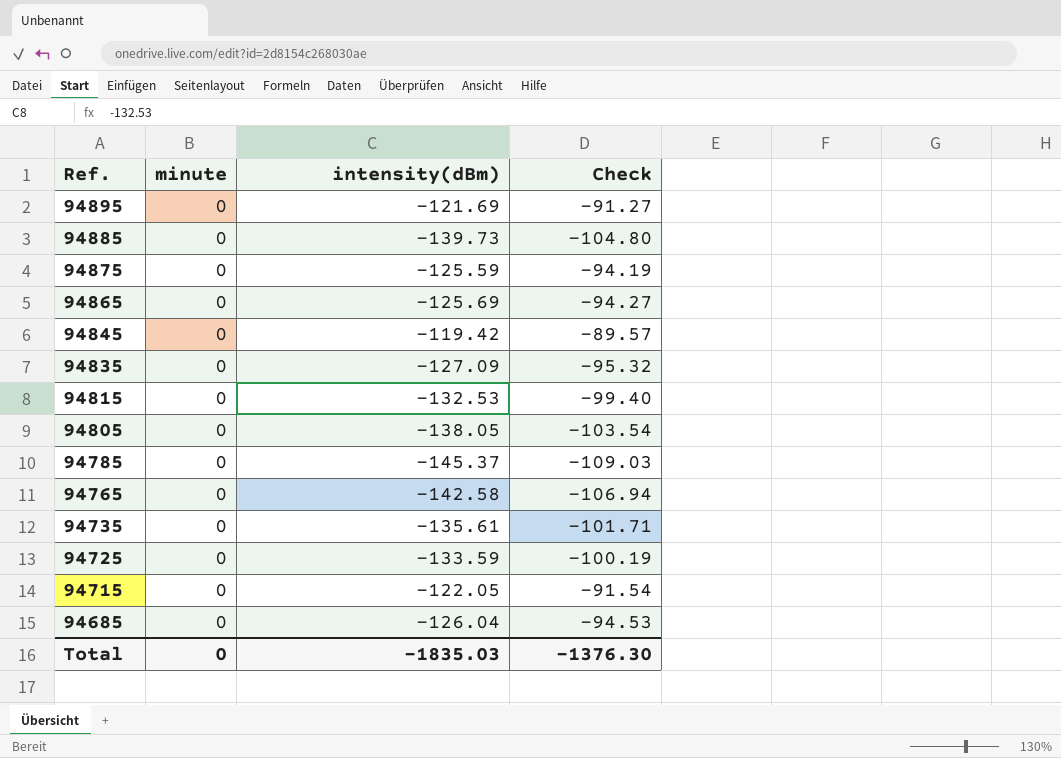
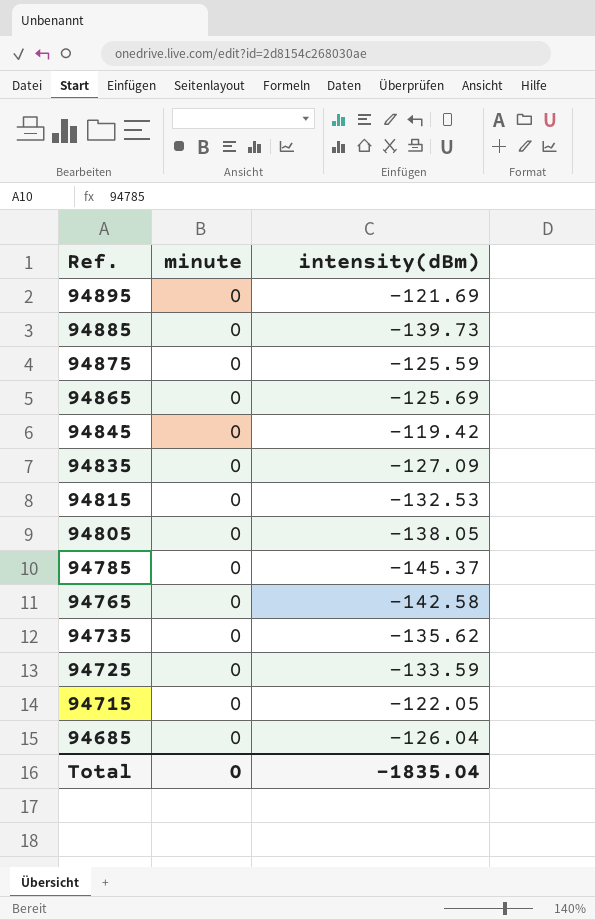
column Check | formula: [intensity(dBm)] * 0.75 -> none
94735 | intensity(dBm): -135.61 -> -135.62
Total | intensity(dBm): -1835.03 -> -1835.04

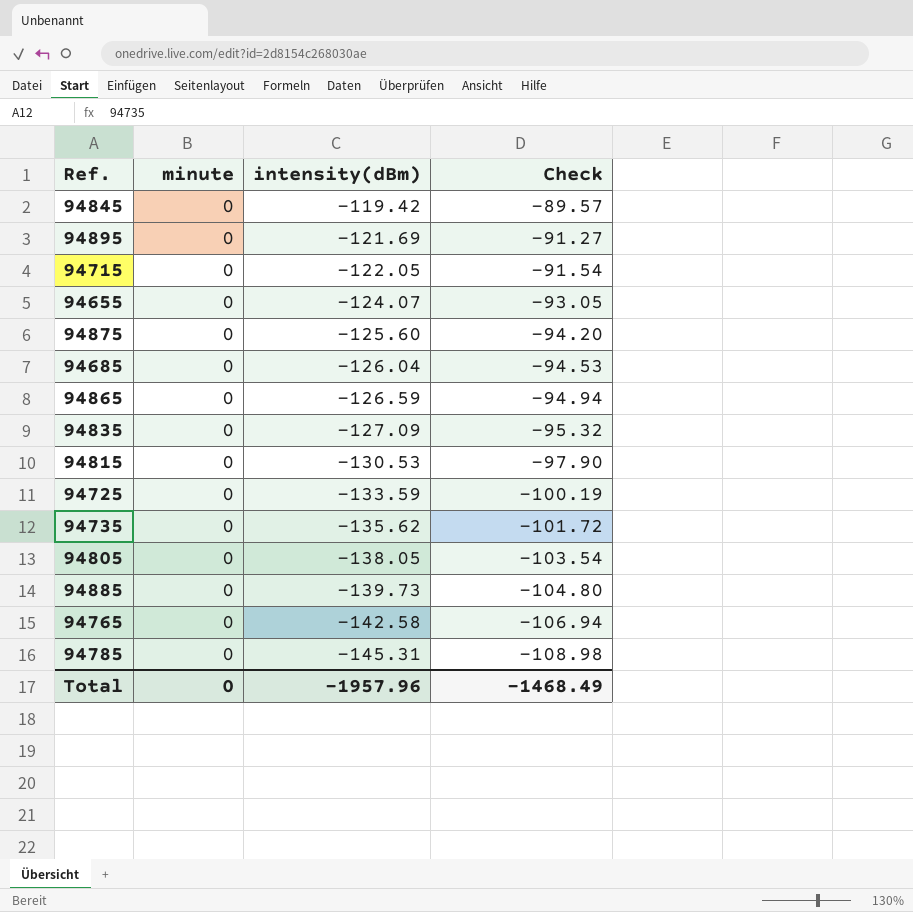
row order: Ref. descending -> intensity(dBm) descending
column Check | formula: none -> [intensity(dBm)] * 0.75
row 94655: none -> 0 | -124.07 | -93.05
94875 | intensity(dBm): -125.59 -> -125.60
94865 | intensity(dBm): -125.69 -> -126.59
94815 | intensity(dBm): -132.53 -> -130.53
94785 | intensity(dBm): -145.37 -> -145.31
Total | intensity(dBm): -1835.04 -> -1957.96

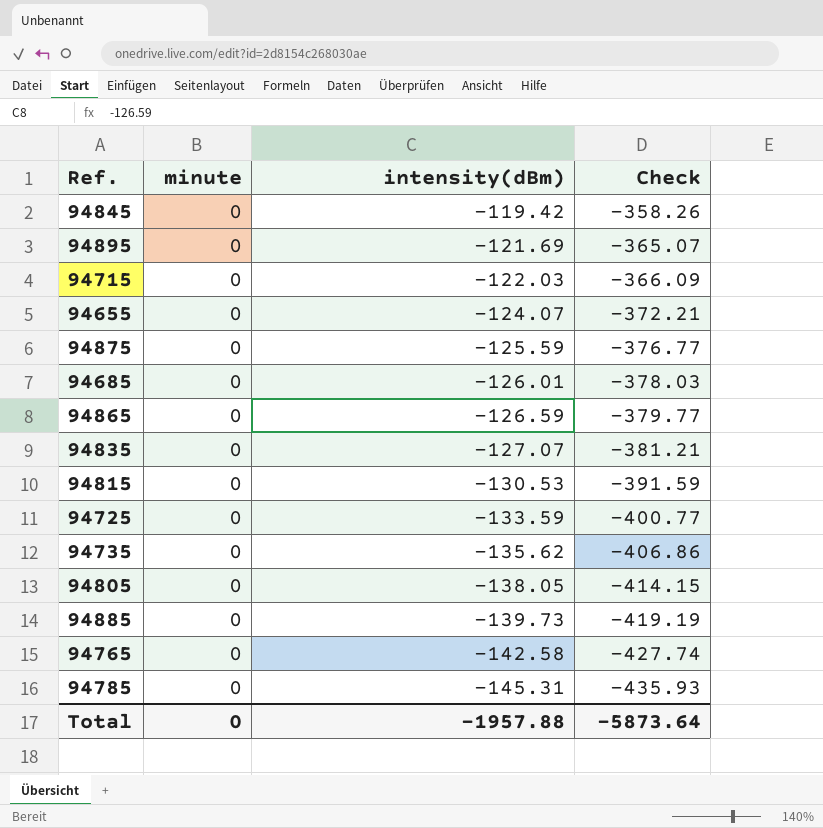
column Check | formula: [intensity(dBm)] * 0.75 -> [intensity(dBm)] * 3
94715 | intensity(dBm): -122.05 -> -122.03
94875 | intensity(dBm): -125.60 -> -125.59
94685 | intensity(dBm): -126.04 -> -126.01
94835 | intensity(dBm): -127.09 -> -127.07
Total | intensity(dBm): -1957.96 -> -1957.88
Total | Check: -1468.49 -> -5873.64

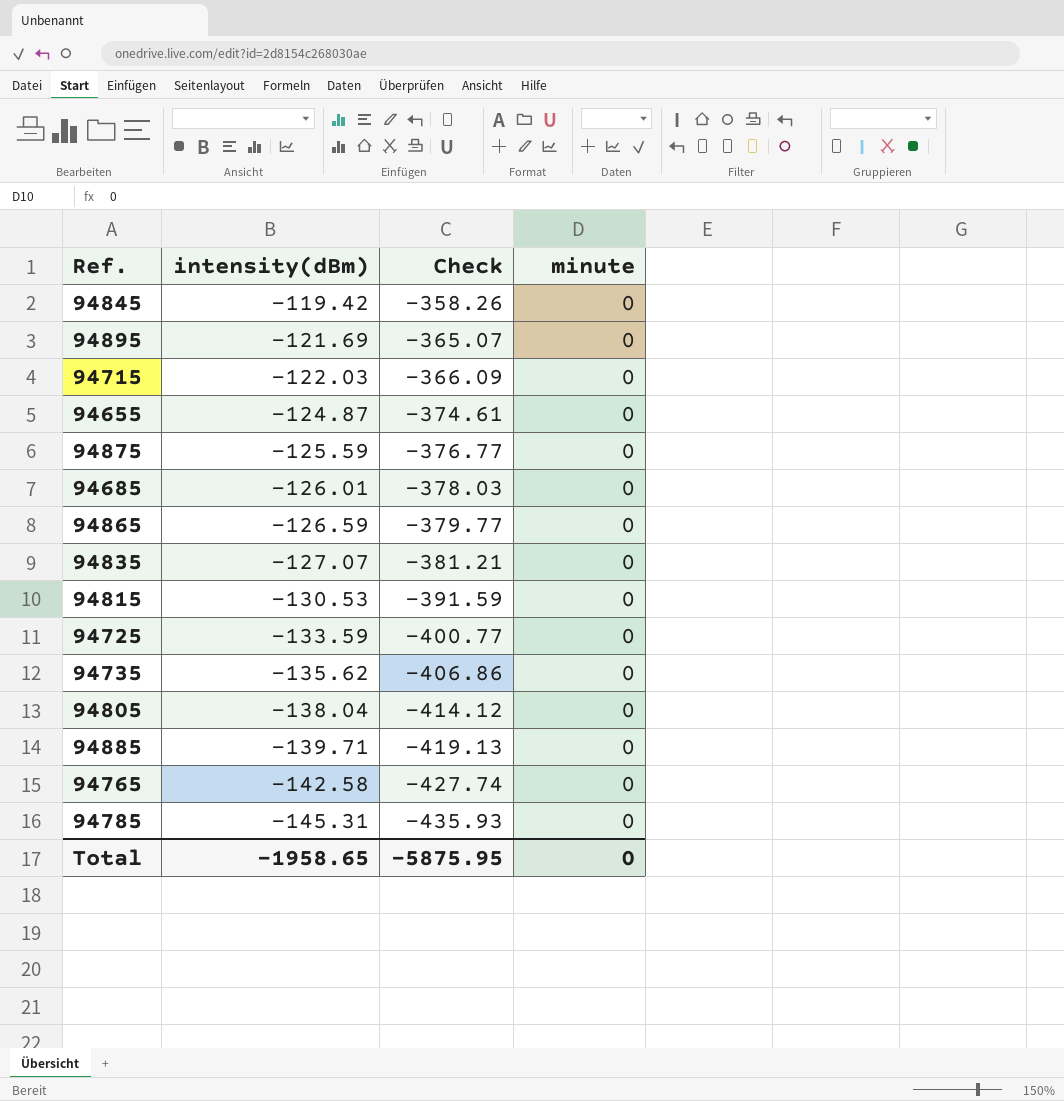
column minute | position: 2 -> 4
94655 | intensity(dBm): -124.07 -> -124.87
94655 | Check: -372.21 -> -374.61
94805 | intensity(dBm): -138.05 -> -138.04
94805 | Check: -414.15 -> -414.12
94885 | intensity(dBm): -139.73 -> -139.71
94885 | Check: -419.19 -> -419.13
Total | intensity(dBm): -1957.88 -> -1958.65
Total | Check: -5873.64 -> -5875.95

